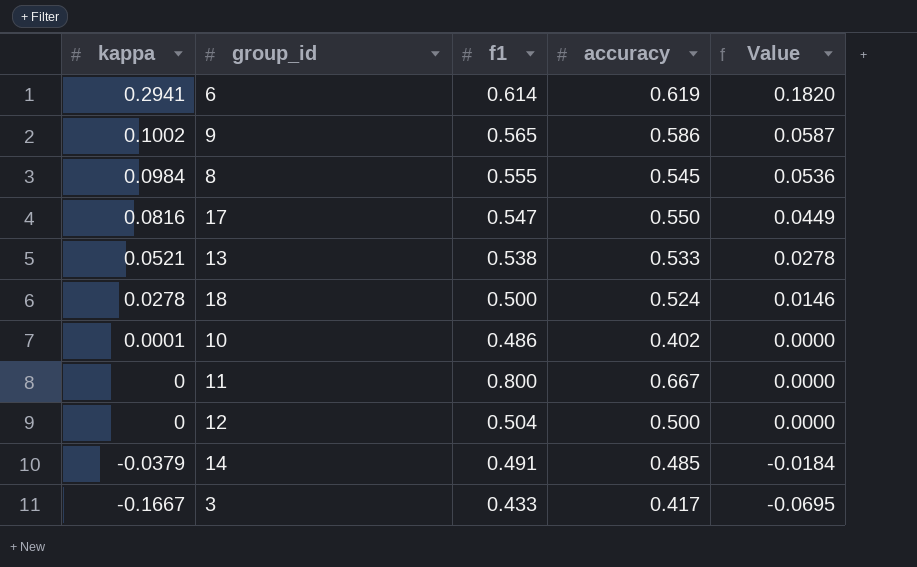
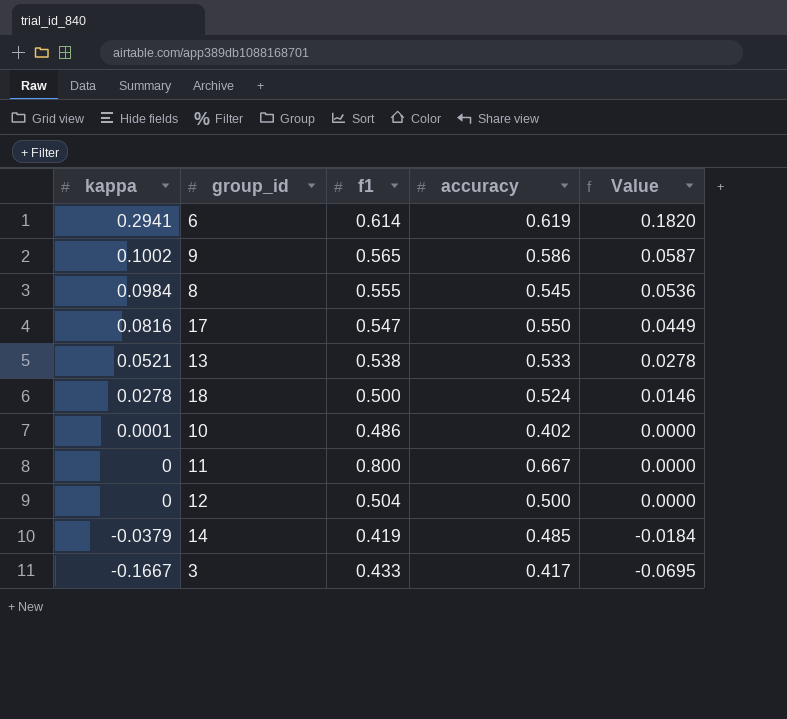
14 | f1: 0.491 -> 0.419

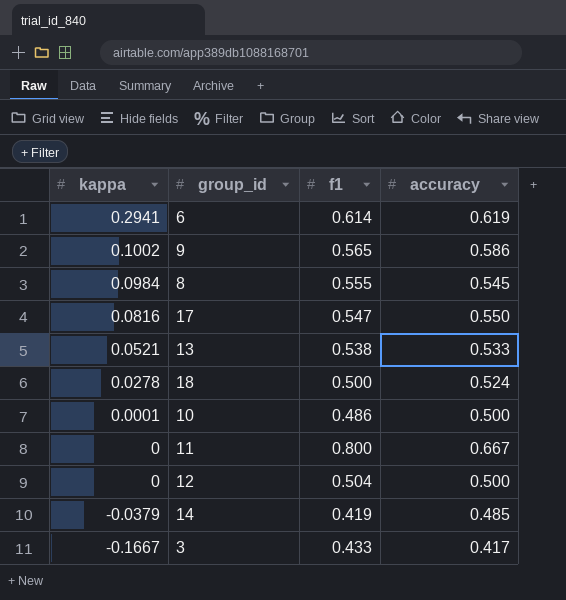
column Value | formula: [kappa] * [accuracy] -> none
10 | accuracy: 0.402 -> 0.500

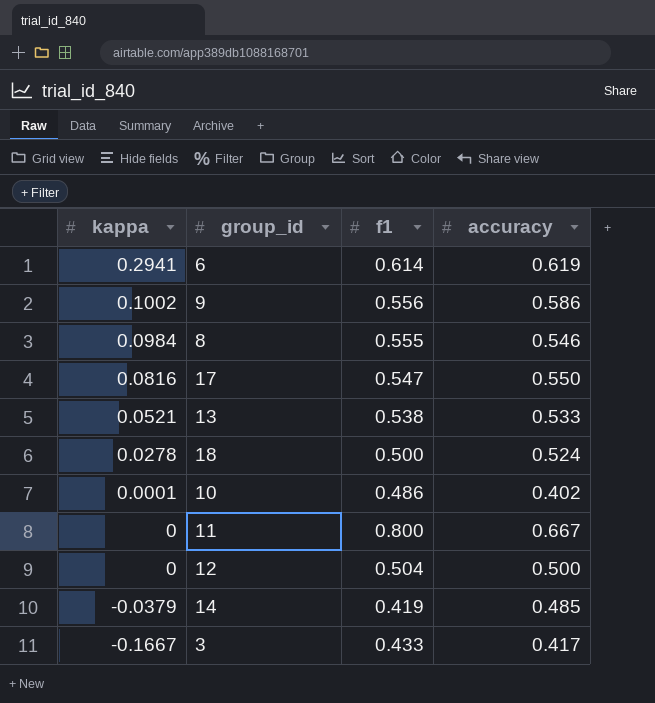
9 | f1: 0.565 -> 0.556
8 | accuracy: 0.545 -> 0.546
10 | accuracy: 0.500 -> 0.402

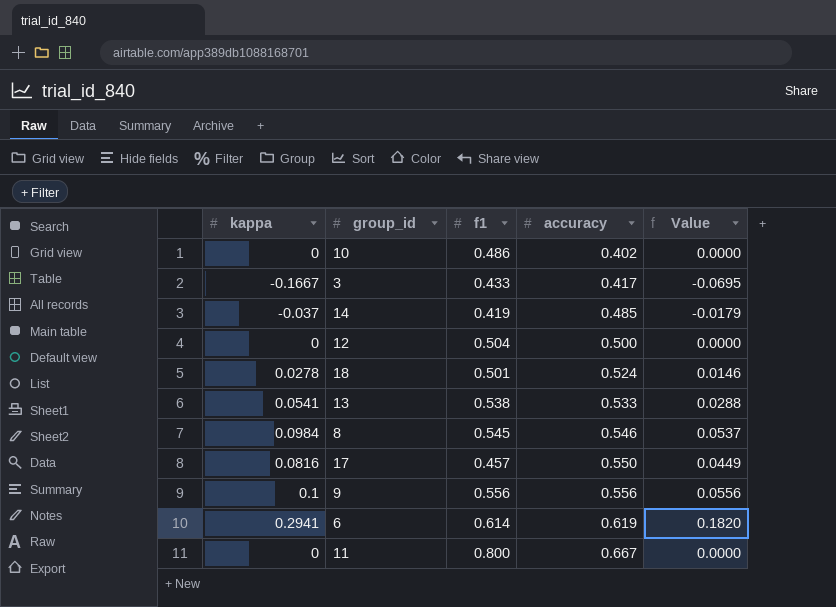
row order: kappa descending -> accuracy ascending
column Value | formula: none -> [kappa] * [accuracy]
10 | kappa: 0.0001 -> 0
14 | kappa: -0.0379 -> -0.037
18 | f1: 0.500 -> 0.501
13 | kappa: 0.0521 -> 0.0541
8 | f1: 0.555 -> 0.545
17 | f1: 0.547 -> 0.457
9 | kappa: 0.1002 -> 0.1
9 | accuracy: 0.586 -> 0.556

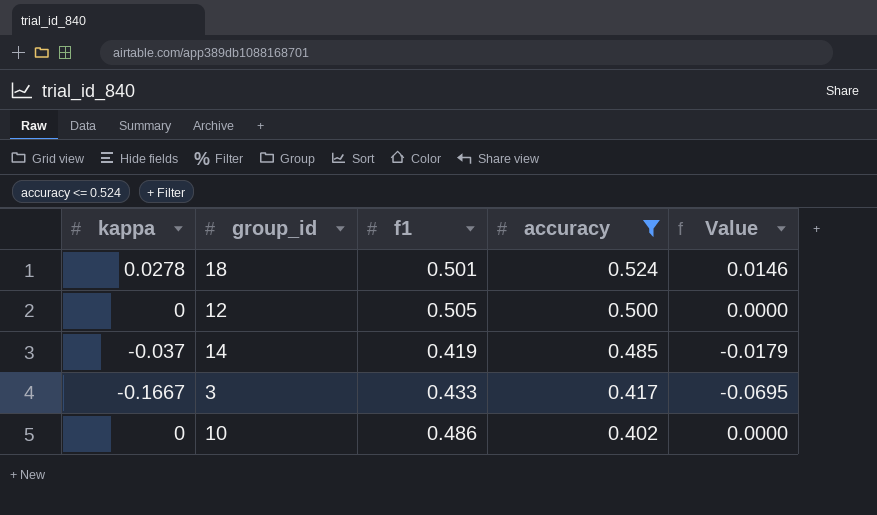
filter: none -> accuracy <= 0.524
row order: accuracy ascending -> accuracy descending
12 | f1: 0.504 -> 0.505

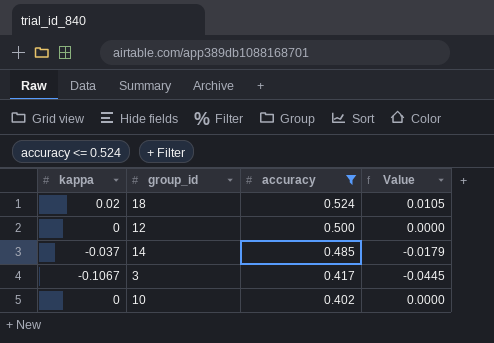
column f1 | position: 3 -> none
18 | kappa: 0.0278 -> 0.02
18 | Value: 0.0146 -> 0.0105
3 | kappa: -0.1667 -> -0.1067
3 | Value: -0.0695 -> -0.0445

